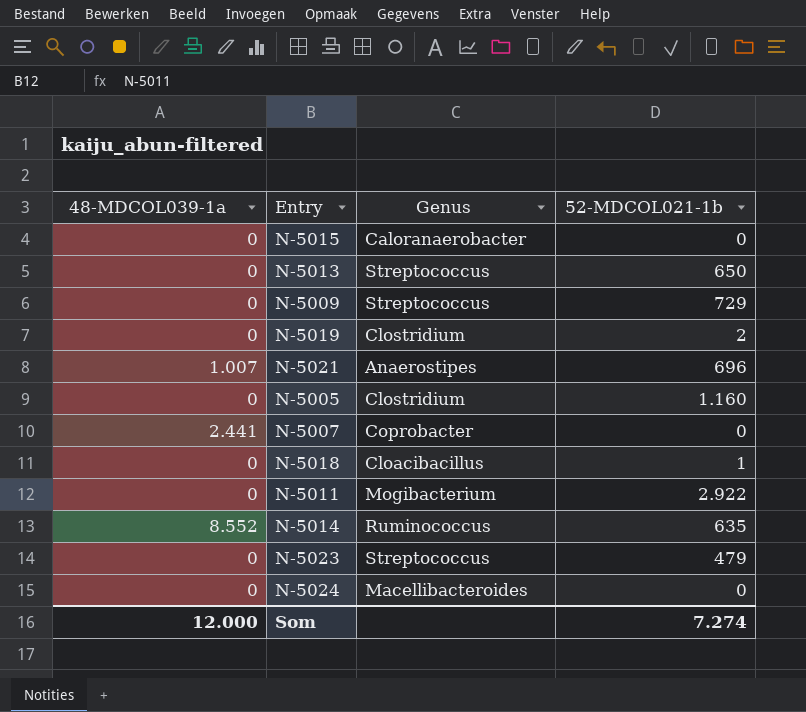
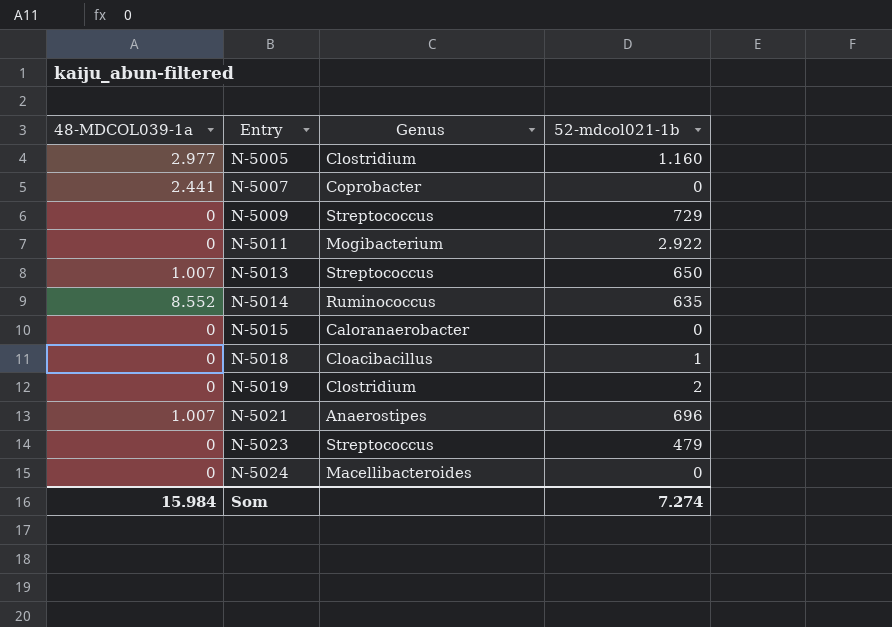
row order: none -> Entry ascending
column name: 52-MDCOL021-1b -> 52-mdcol021-1b
N-5005 | 48-MDCOL039-1a: 0 -> 2.977
N-5013 | 48-MDCOL039-1a: 0 -> 1.007
Som | 48-MDCOL039-1a: 12.000 -> 15.984

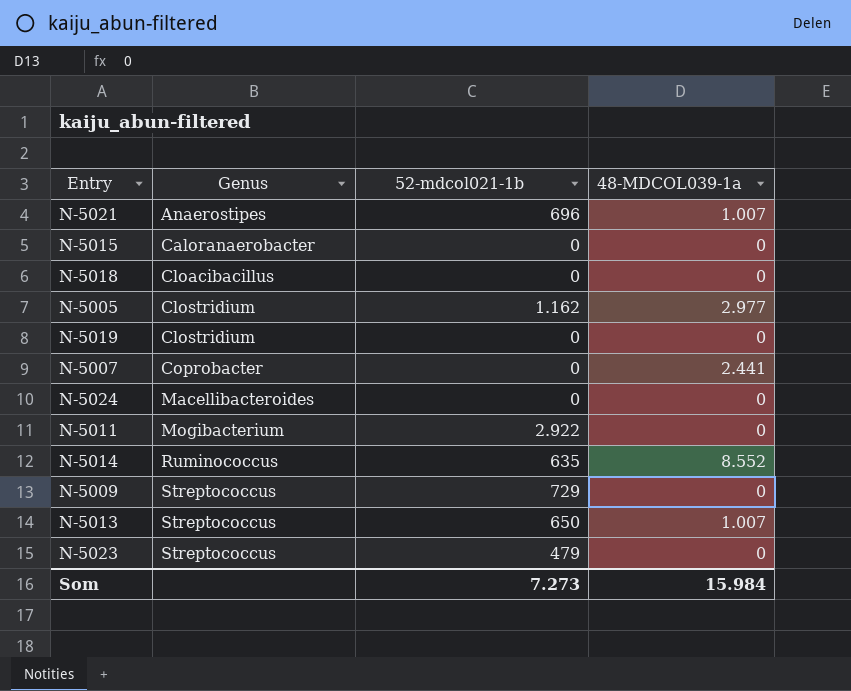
row order: Entry ascending -> Genus ascending
column 48-MDCOL039-1a | position: 1 -> 4
N-5018 | 52-mdcol021-1b: 1 -> 0
N-5005 | 52-mdcol021-1b: 1.160 -> 1.162
N-5019 | 52-mdcol021-1b: 2 -> 0
Som | 52-mdcol021-1b: 7.274 -> 7.273

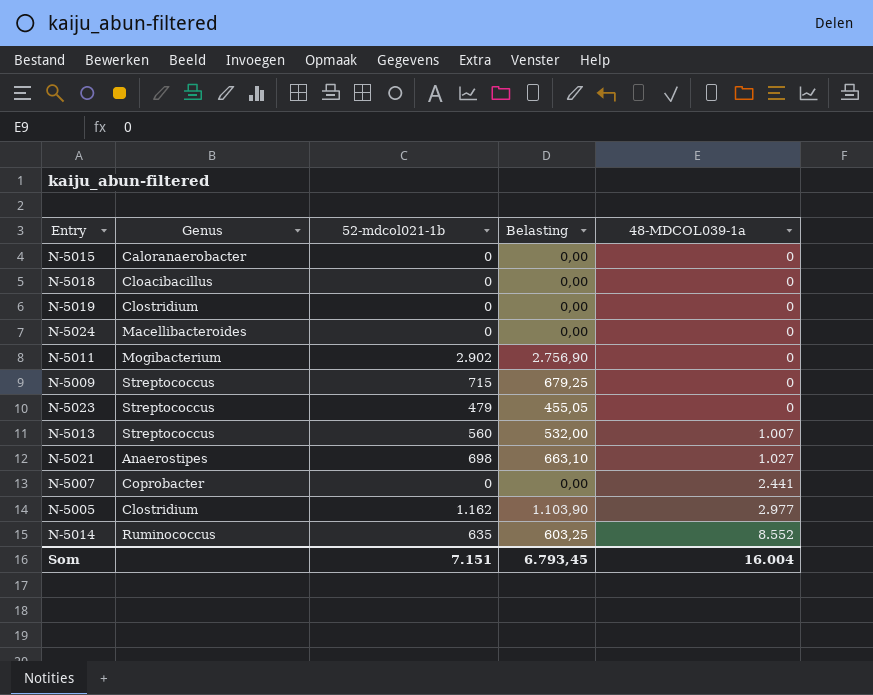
row order: Genus ascending -> 48-MDCOL039-1a ascending
column Belasting | formula: none -> [52-mdcol021-1b] * 0,95
N-5011 | 52-mdcol021-1b: 2.922 -> 2.902
N-5009 | 52-mdcol021-1b: 729 -> 715
N-5013 | 52-mdcol021-1b: 650 -> 560
N-5021 | 52-mdcol021-1b: 696 -> 698
N-5021 | 48-MDCOL039-1a: 1.007 -> 1.027
Som | 52-mdcol021-1b: 7.273 -> 7.151
Som | 48-MDCOL039-1a: 15.984 -> 16.004

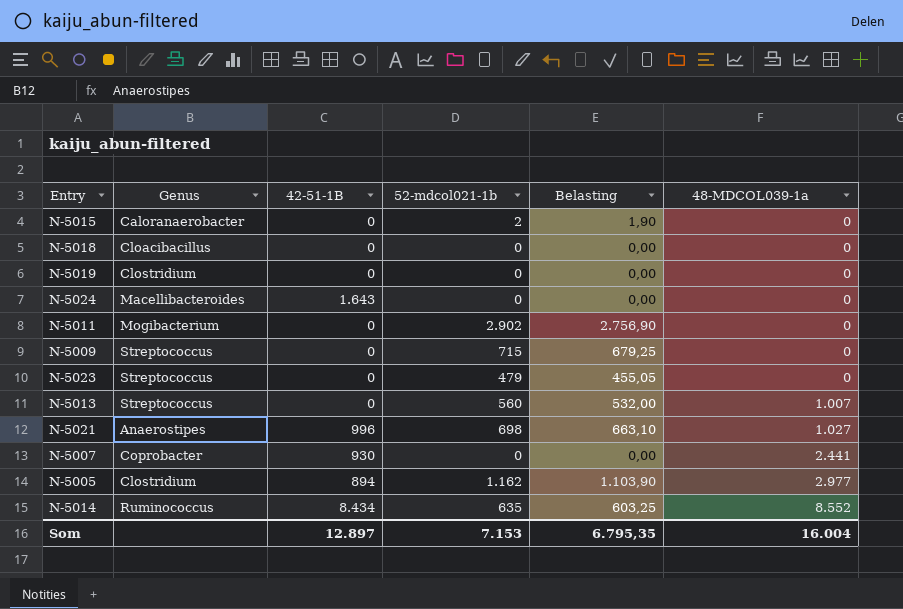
column 42-51-1B | position: none -> 3
N-5015 | 52-mdcol021-1b: 0 -> 2
N-5015 | Belasting: 0,00 -> 1,90
Som | 52-mdcol021-1b: 7.151 -> 7.153
Som | Belasting: 6.793,45 -> 6.795,35

